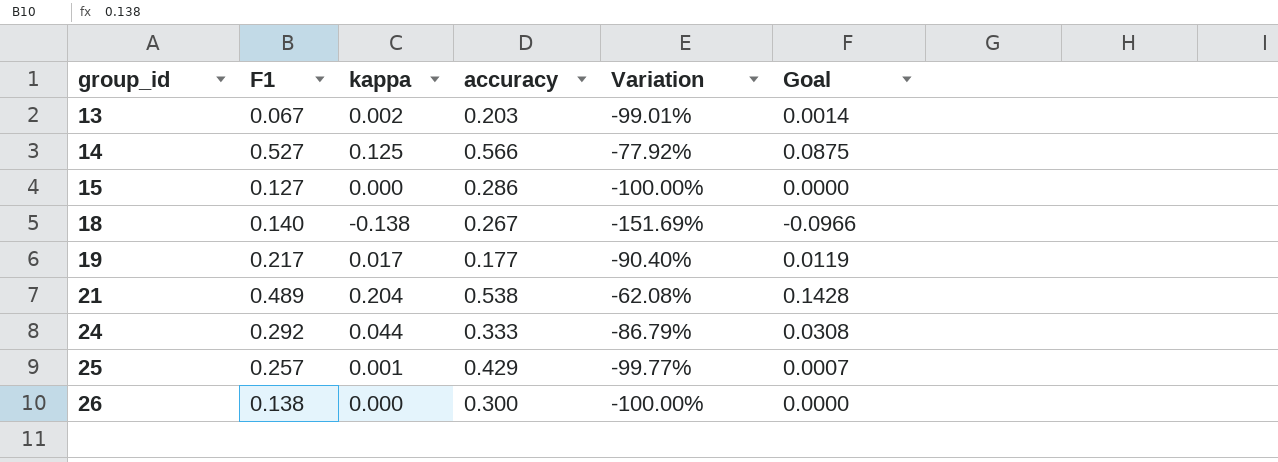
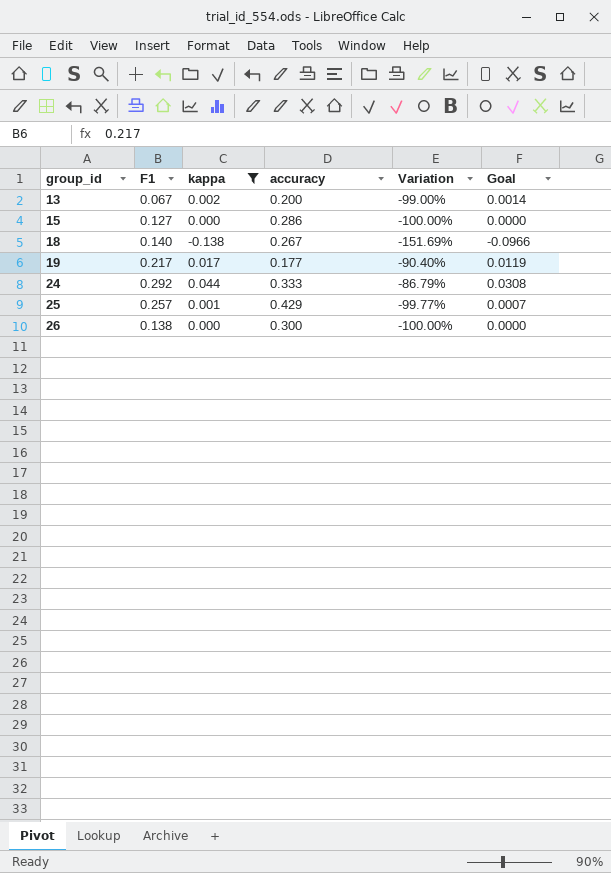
filter: none -> kappa <= 0.044
13 | accuracy: 0.203 -> 0.200
13 | Variation: -99.01% -> -99.00%

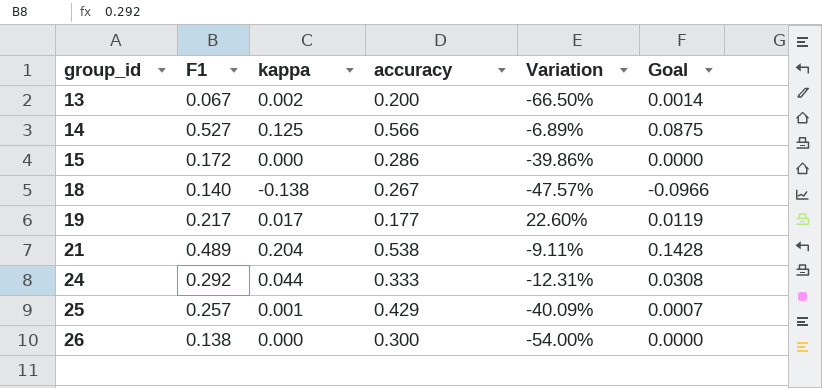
filter: kappa <= 0.044 -> none
column Variation | formula: ([kappa] - [accuracy]) / [accuracy] -> ([F1] - [accuracy]) / [accuracy]
15 | F1: 0.127 -> 0.172

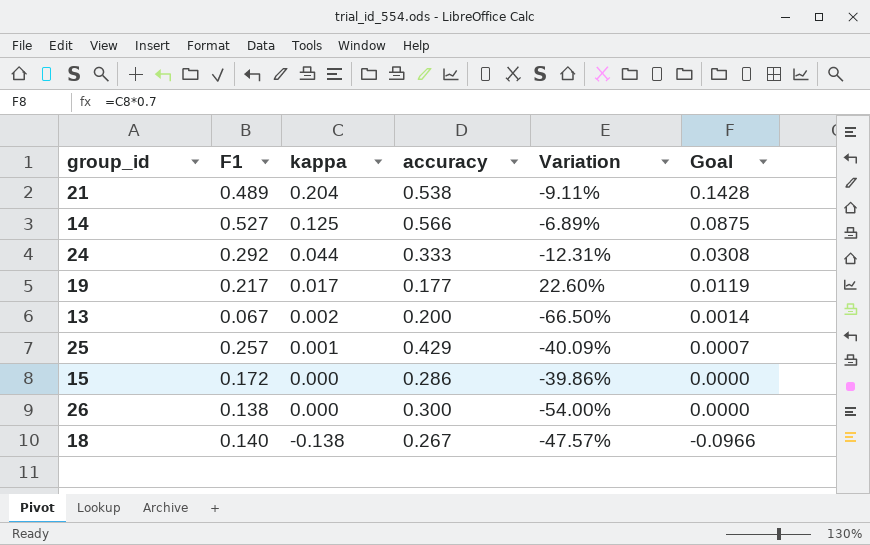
row order: group_id ascending -> kappa descending

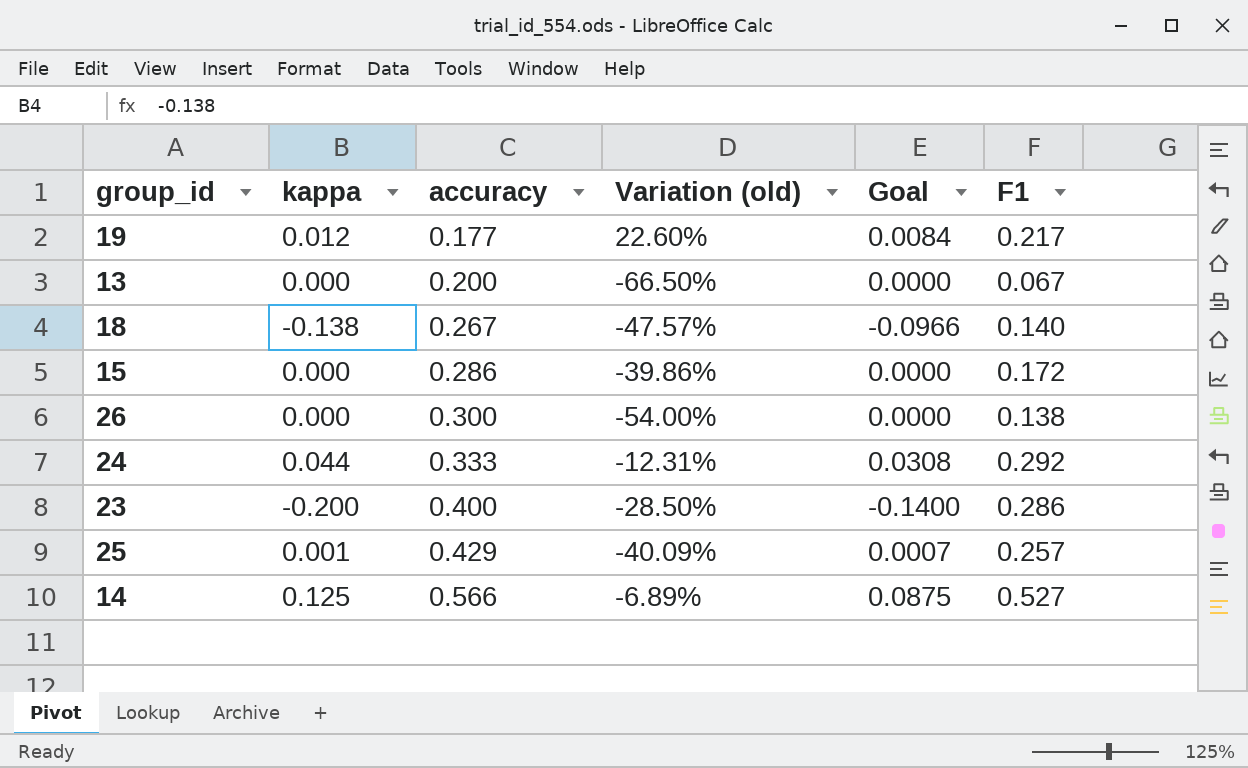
row order: kappa descending -> accuracy ascending
column name: Variation -> Variation (old)
column F1 | position: 2 -> 6
row 21: 0.489 | 0.204 | 0.538 | -9.11% | 0.1428 -> none
19 | kappa: 0.017 -> 0.012
19 | Goal: 0.0119 -> 0.0084
13 | kappa: 0.002 -> 0.000
13 | Goal: 0.0014 -> 0.0000
row 23: none -> -0.200 | 0.400 | -28.50% | -0.1400 | 0.286

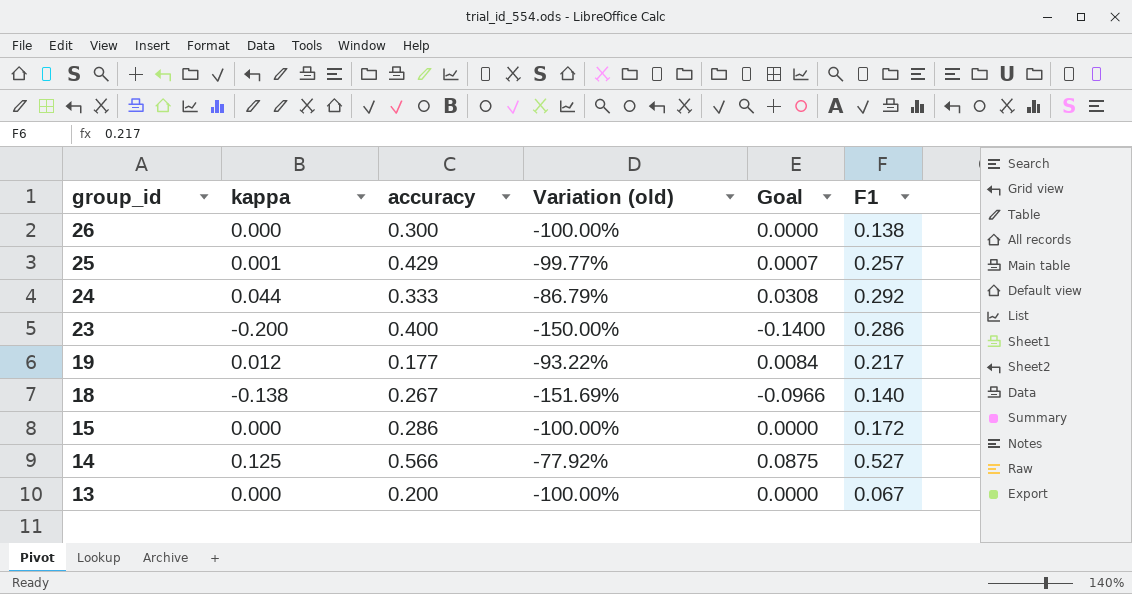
row order: accuracy ascending -> group_id descending
column Variation (old) | formula: ([F1] - [accuracy]) / [accuracy] -> ([kappa] - [accuracy]) / [accuracy]

